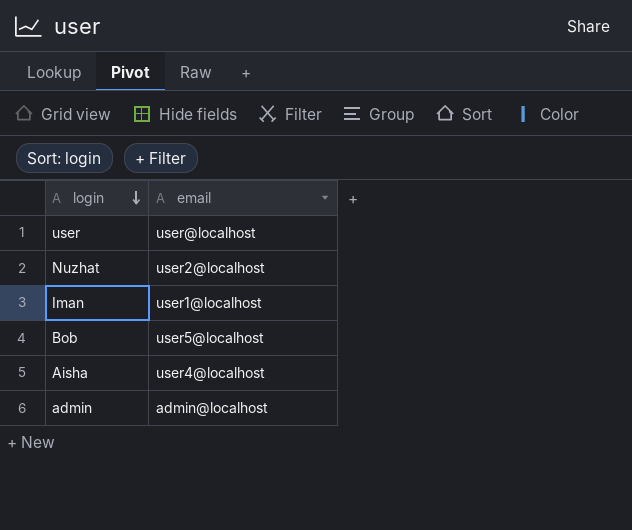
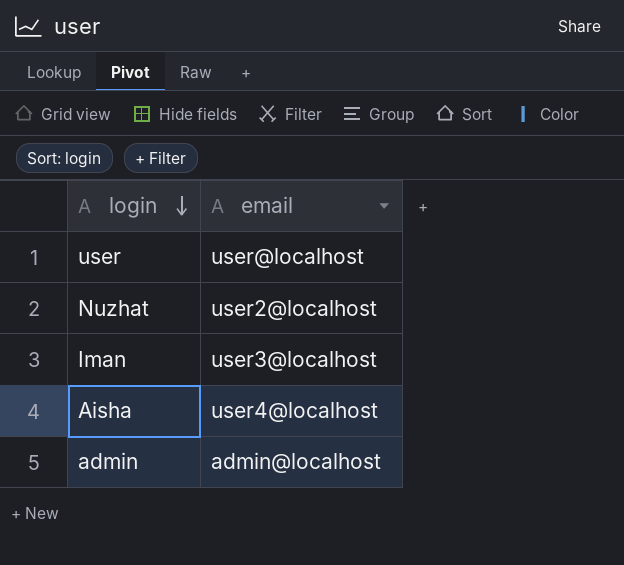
row Bob: user5@localhost -> none
Iman | email: user1@localhost -> user3@localhost

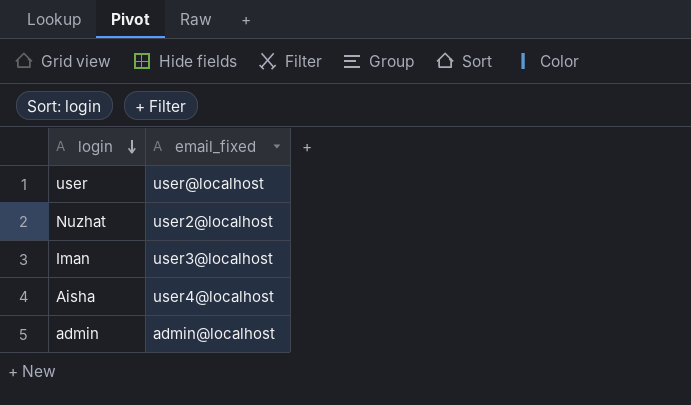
column name: email -> email_fixed

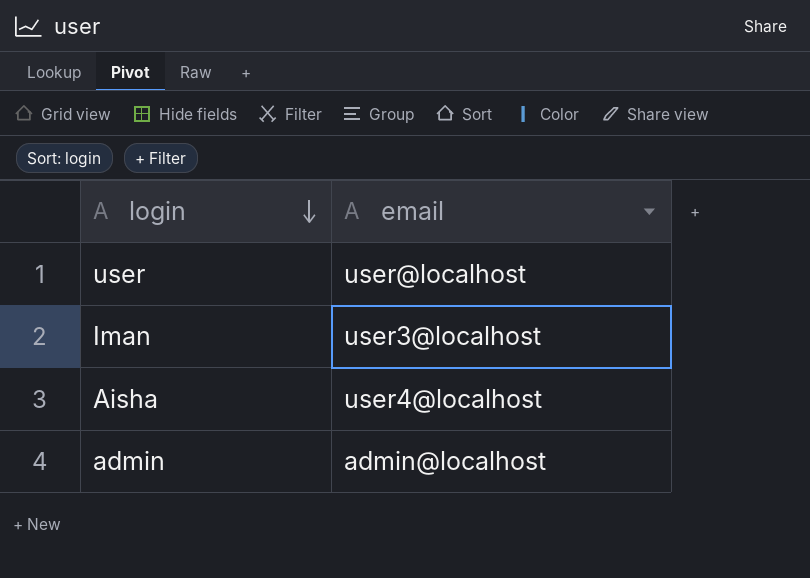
column name: email_fixed -> email
row Nuzhat: user2@localhost -> none

